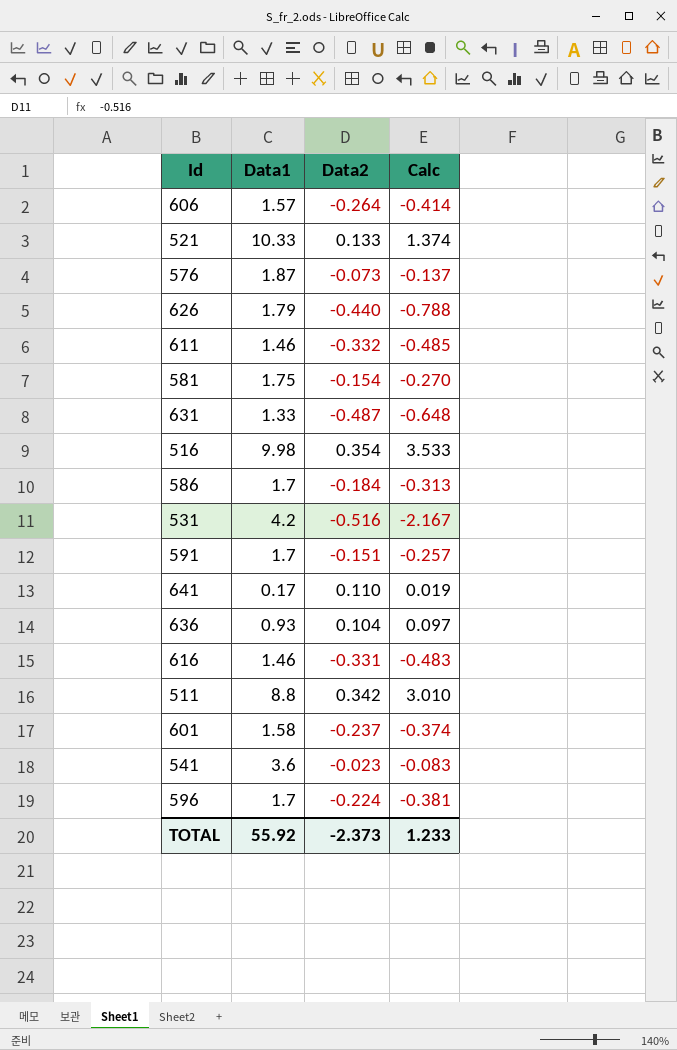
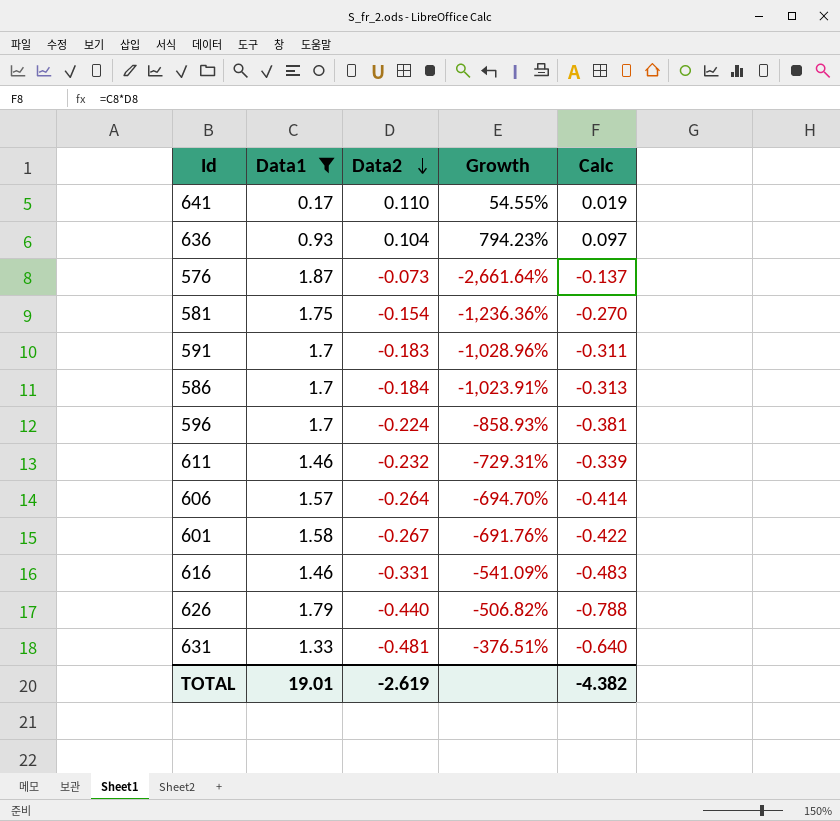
filter: none -> Data1 <= 1.87
row order: none -> Data2 descending
column Growth | formula: none -> ([Data1] - [Data2]) / [Data2]
591 | Data2: -0.151 -> -0.183
591 | Calc: -0.257 -> -0.311
611 | Data2: -0.332 -> -0.232
611 | Calc: -0.485 -> -0.339
601 | Data2: -0.237 -> -0.267
601 | Calc: -0.374 -> -0.422
631 | Data2: -0.487 -> -0.481
631 | Calc: -0.648 -> -0.640
TOTAL | Data1: 55.92 -> 19.01
TOTAL | Data2: -2.373 -> -2.619
TOTAL | Calc: 1.233 -> -4.382

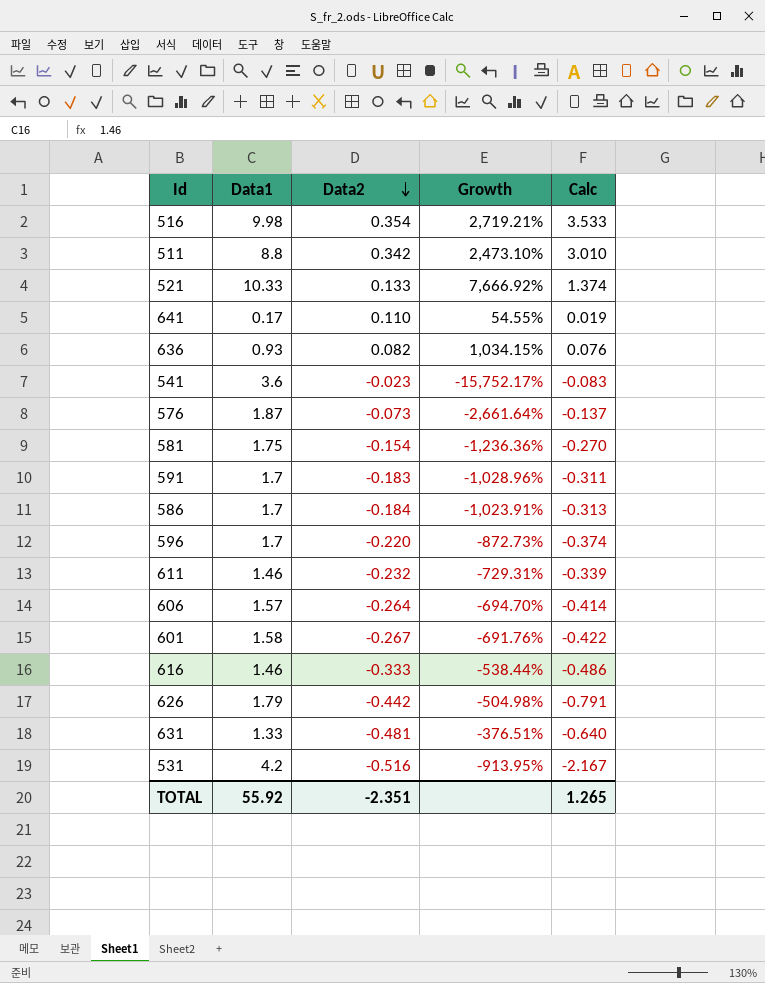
filter: Data1 <= 1.87 -> none
636 | Data2: 0.104 -> 0.082
636 | Growth: 794.23% -> 1,034.15%
636 | Calc: 0.097 -> 0.076
596 | Data2: -0.224 -> -0.220
596 | Growth: -858.93% -> -872.73%
596 | Calc: -0.381 -> -0.374
616 | Data2: -0.331 -> -0.333
616 | Growth: -541.09% -> -538.44%
616 | Calc: -0.483 -> -0.486
626 | Data2: -0.440 -> -0.442
626 | Growth: -506.82% -> -504.98%
626 | Calc: -0.788 -> -0.791
TOTAL | Data1: 19.01 -> 55.92
TOTAL | Data2: -2.619 -> -2.351
TOTAL | Calc: -4.382 -> 1.265

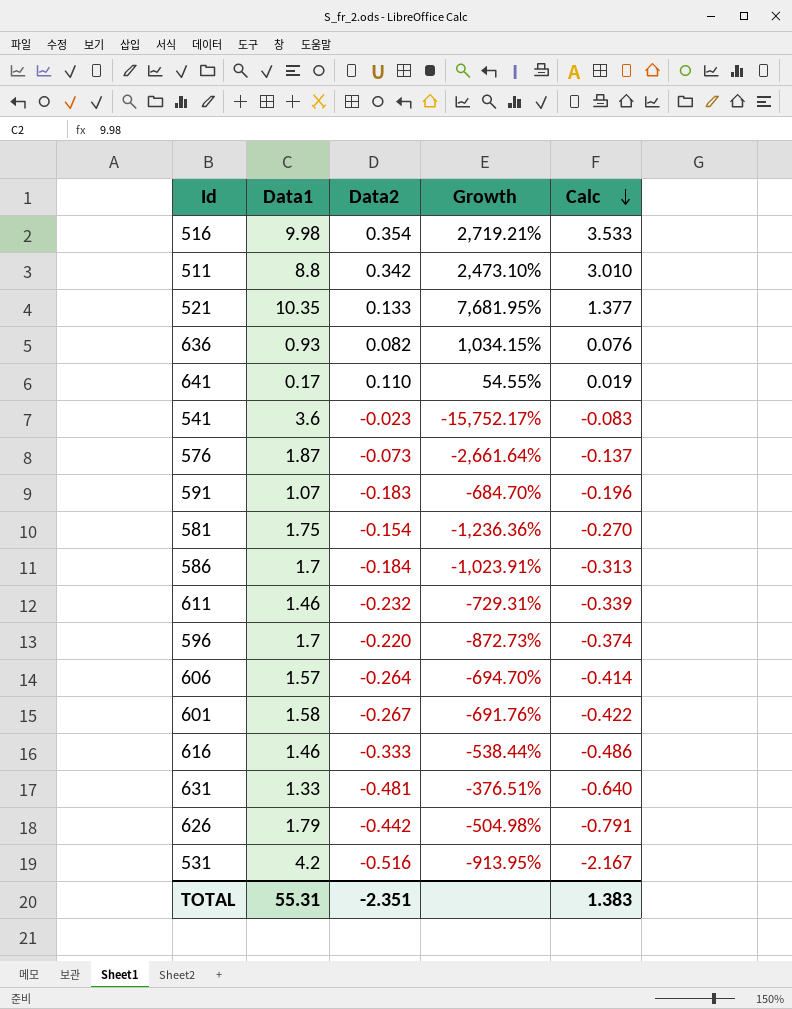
row order: Data2 descending -> Calc descending
521 | Data1: 10.33 -> 10.35
521 | Growth: 7,666.92% -> 7,681.95%
521 | Calc: 1.374 -> 1.377
591 | Data1: 1.7 -> 1.07
591 | Growth: -1,028.96% -> -684.70%
591 | Calc: -0.311 -> -0.196
TOTAL | Data1: 55.92 -> 55.31
TOTAL | Calc: 1.265 -> 1.383

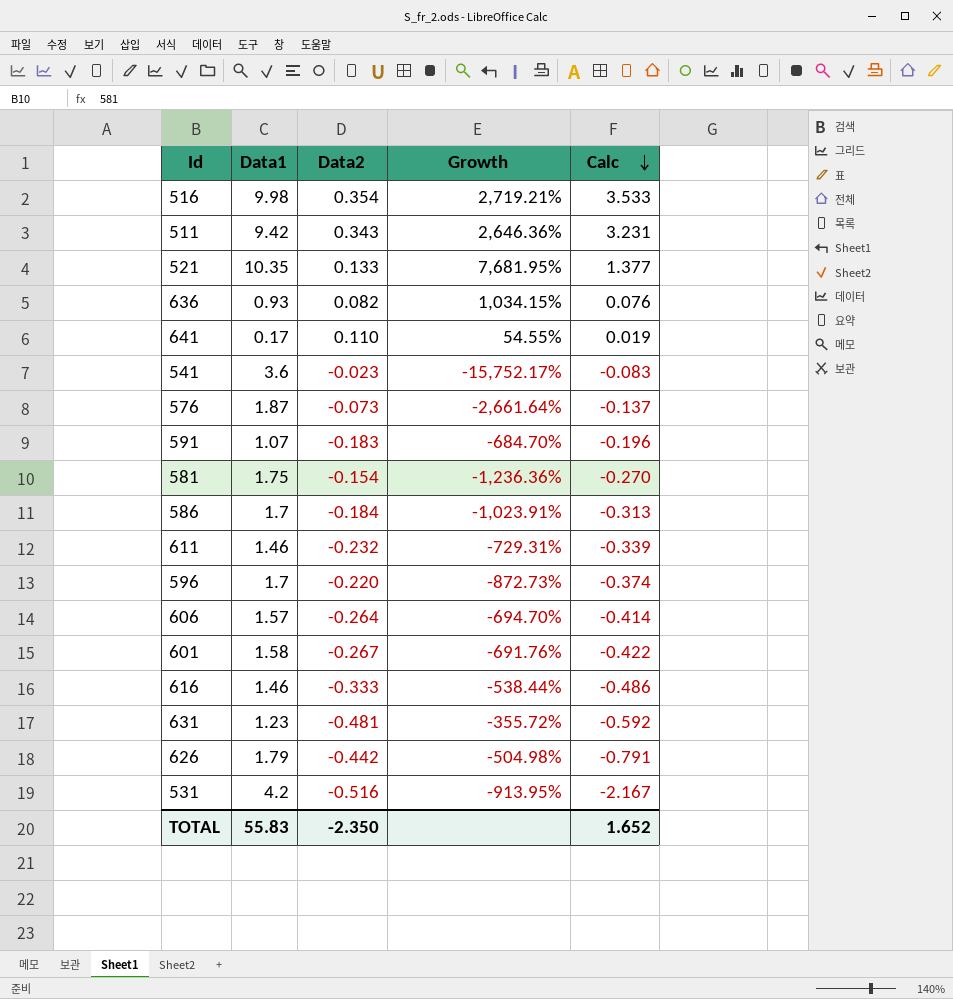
511 | Data1: 8.8 -> 9.42
511 | Data2: 0.342 -> 0.343
511 | Growth: 2,473.10% -> 2,646.36%
511 | Calc: 3.010 -> 3.231
631 | Data1: 1.33 -> 1.23
631 | Growth: -376.51% -> -355.72%
631 | Calc: -0.640 -> -0.592
TOTAL | Data1: 55.31 -> 55.83
TOTAL | Data2: -2.351 -> -2.350
TOTAL | Calc: 1.383 -> 1.652

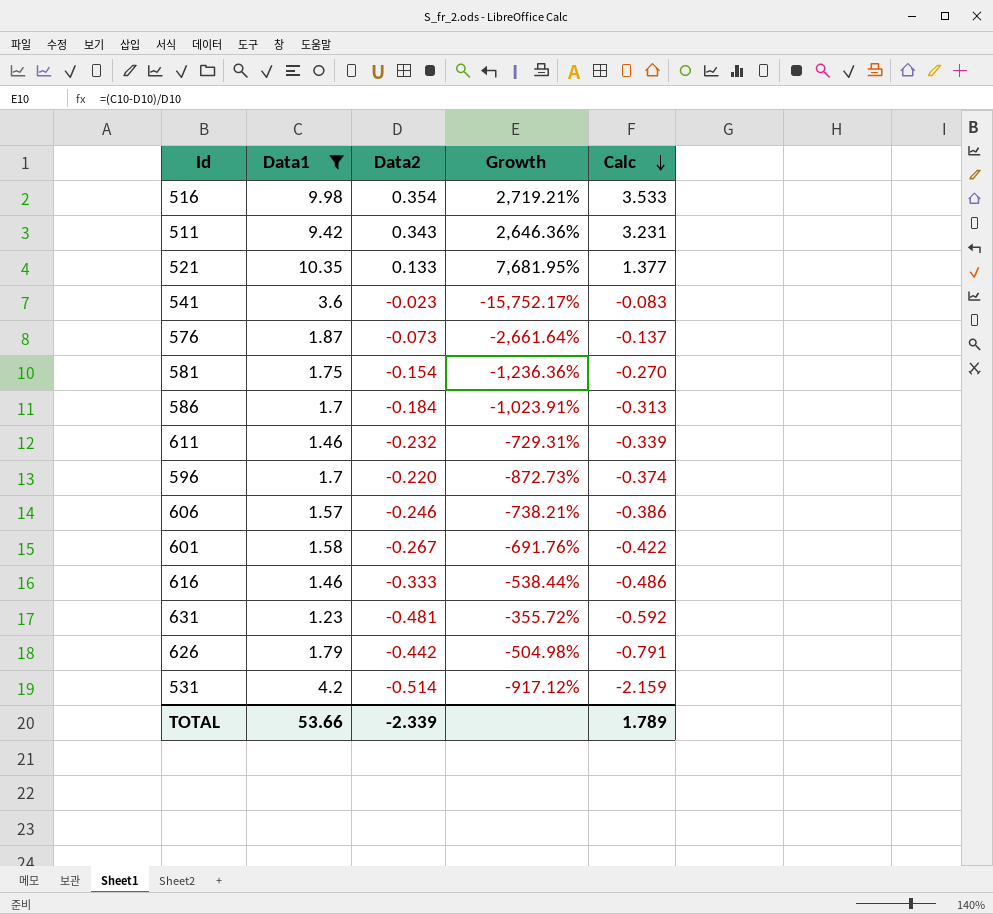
filter: none -> Data1 >= 1.23
606 | Data2: -0.264 -> -0.246
606 | Growth: -694.70% -> -738.21%
606 | Calc: -0.414 -> -0.386
531 | Data2: -0.516 -> -0.514
531 | Growth: -913.95% -> -917.12%
531 | Calc: -2.167 -> -2.159
TOTAL | Data1: 55.83 -> 53.66
TOTAL | Data2: -2.350 -> -2.339
TOTAL | Calc: 1.652 -> 1.789

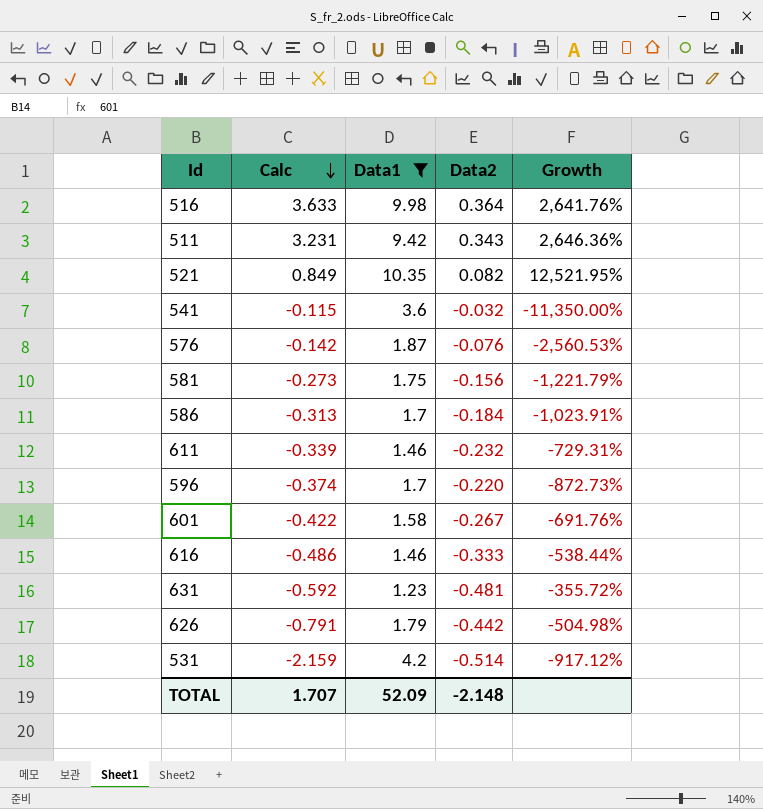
column Calc | position: 5 -> 2
row 606: 1.57 | -0.246 | -738.21% | -0.386 -> none
516 | Calc: 3.533 -> 3.633
516 | Data2: 0.354 -> 0.364
516 | Growth: 2,719.21% -> 2,641.76%
521 | Calc: 1.377 -> 0.849
521 | Data2: 0.133 -> 0.082
521 | Growth: 7,681.95% -> 12,521.95%
541 | Calc: -0.083 -> -0.115
541 | Data2: -0.023 -> -0.032
541 | Growth: -15,752.17% -> -11,350.00%
576 | Calc: -0.137 -> -0.142
576 | Data2: -0.073 -> -0.076
576 | Growth: -2,661.64% -> -2,560.53%
581 | Calc: -0.270 -> -0.273
581 | Data2: -0.154 -> -0.156
581 | Growth: -1,236.36% -> -1,221.79%
TOTAL | Calc: 1.789 -> 1.707
TOTAL | Data1: 53.66 -> 52.09
TOTAL | Data2: -2.339 -> -2.148

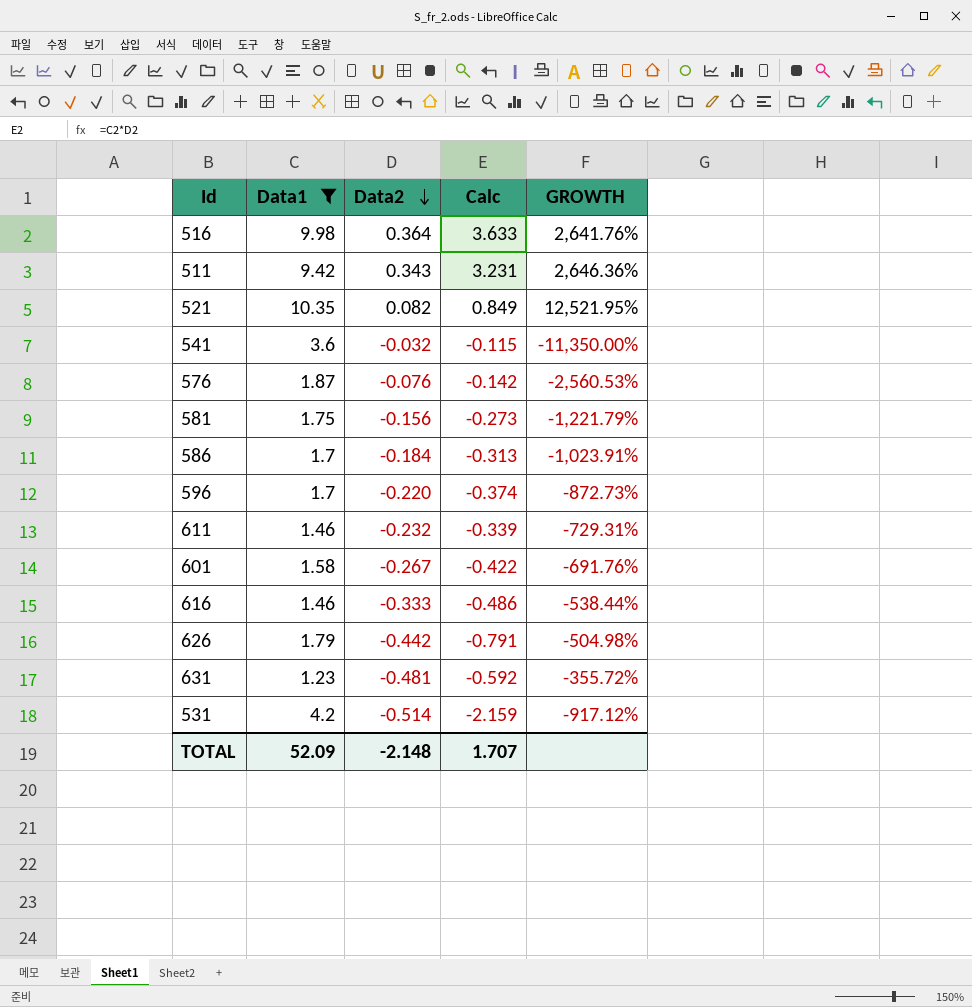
row order: Calc descending -> Data2 descending
column Calc | position: 2 -> 4
column name: Growth -> GROWTH

